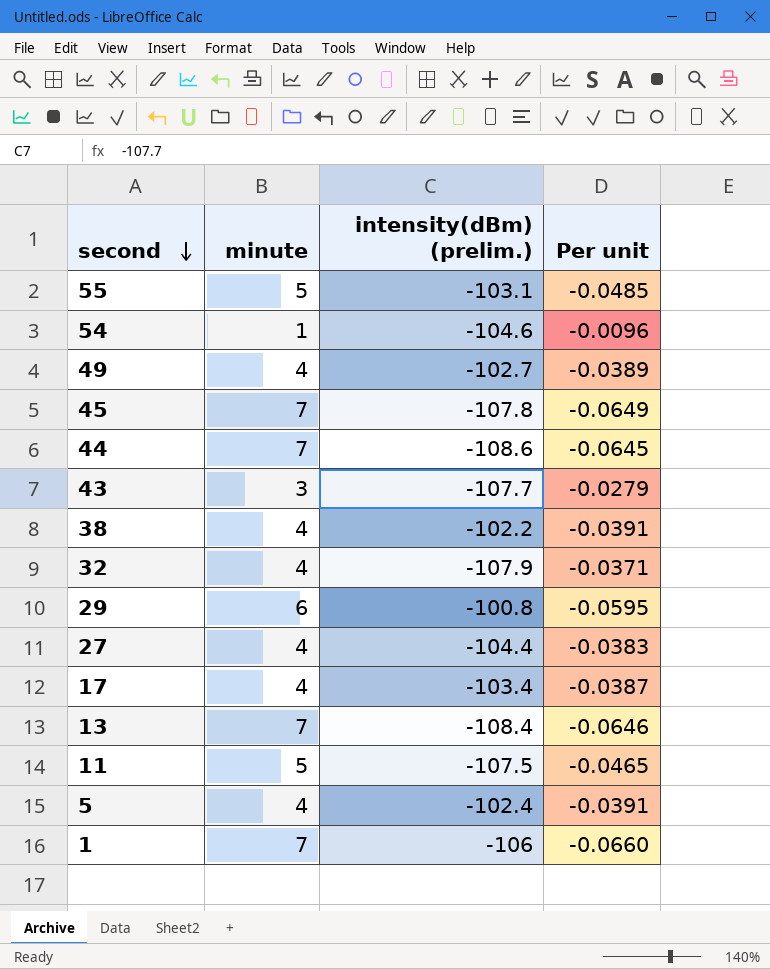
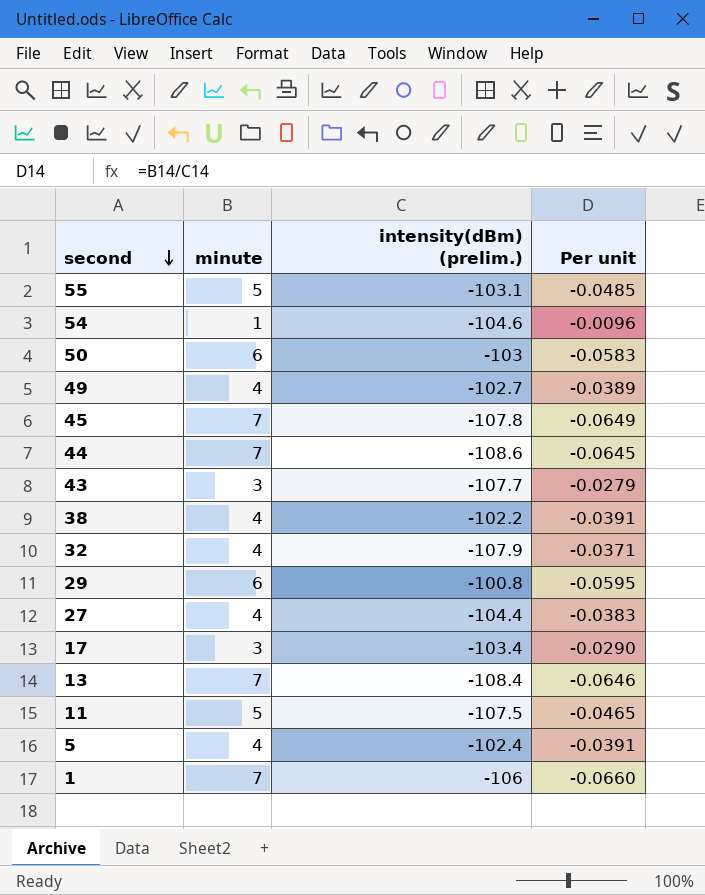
row 50: none -> 6 | -103 | -0.0583
17 | minute: 4 -> 3
17 | Per unit: -0.0387 -> -0.0290

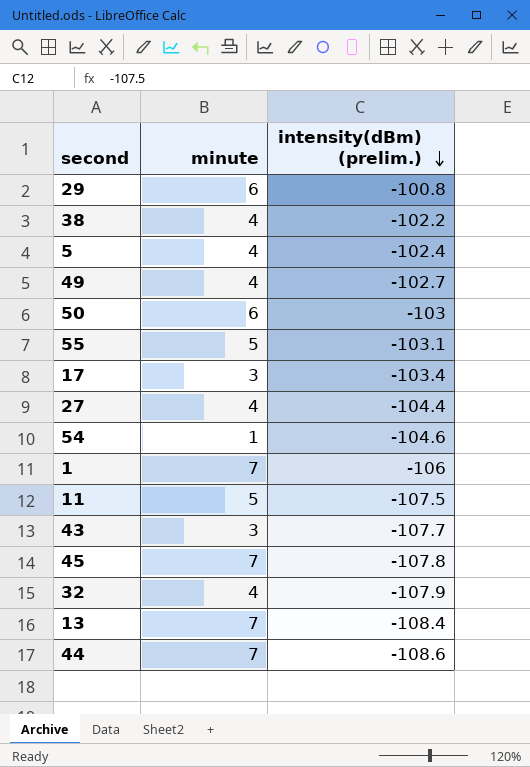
row order: second descending -> intensity(dBm) (prelim.) descending
column Per unit | formula: [minute] / [intensity(dBm) (prelim.)] -> none

